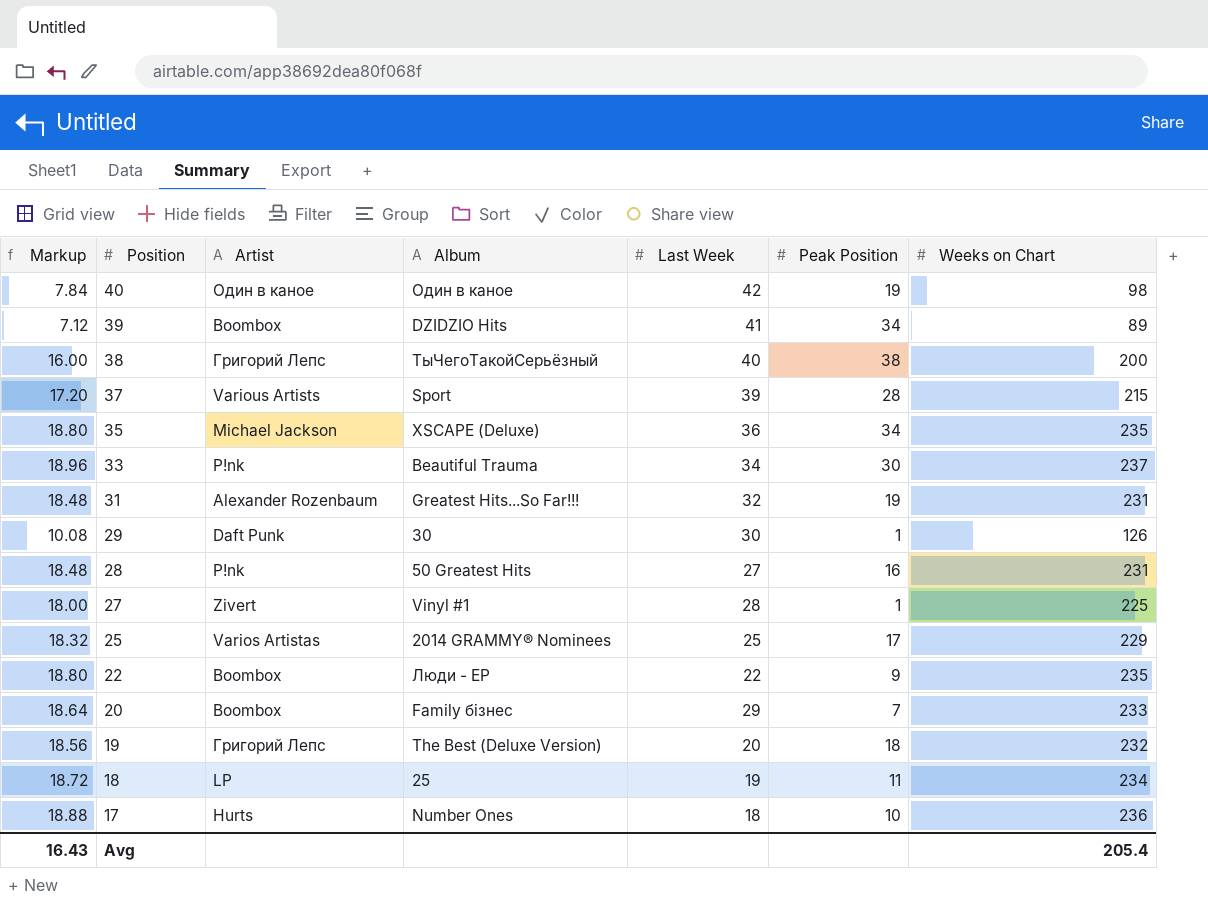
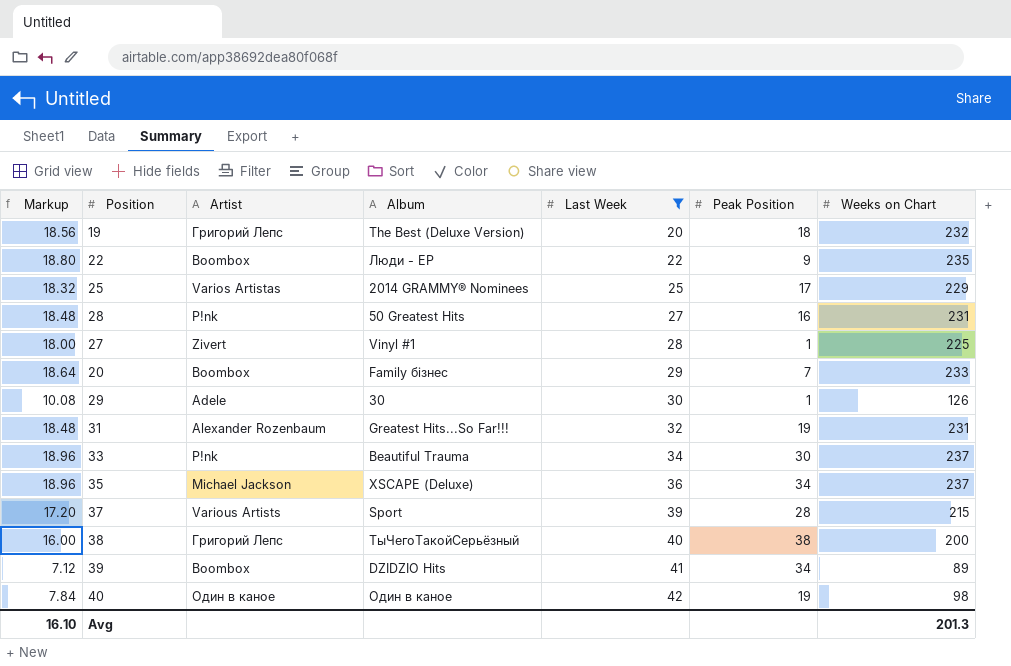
filter: none -> Last Week >= 20
row order: Position descending -> Last Week ascending
29 | Artist: Daft Punk -> Adele
35 | Markup: 18.80 -> 18.96
35 | Weeks on Chart: 235 -> 237
Avg | Markup: 16.43 -> 16.10
Avg | Weeks on Chart: 205.4 -> 201.3

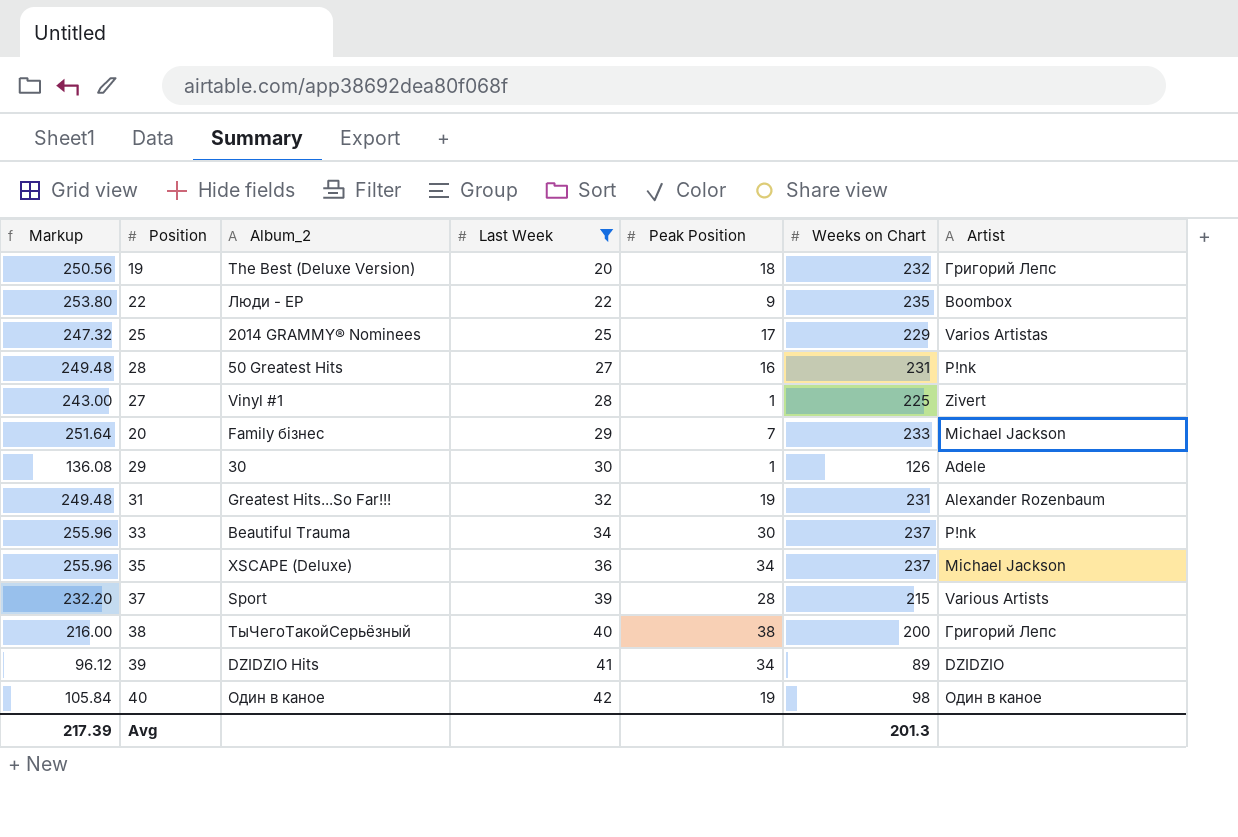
column Markup | formula: [Weeks on Chart] * 0.08 -> [Weeks on Chart] * 1.08
column name: Album -> Album_2
column Artist | position: 3 -> 7
20 | Artist: Boombox -> Michael Jackson
39 | Artist: Boombox -> DZIDZIO
Avg | Markup: 16.10 -> 217.39

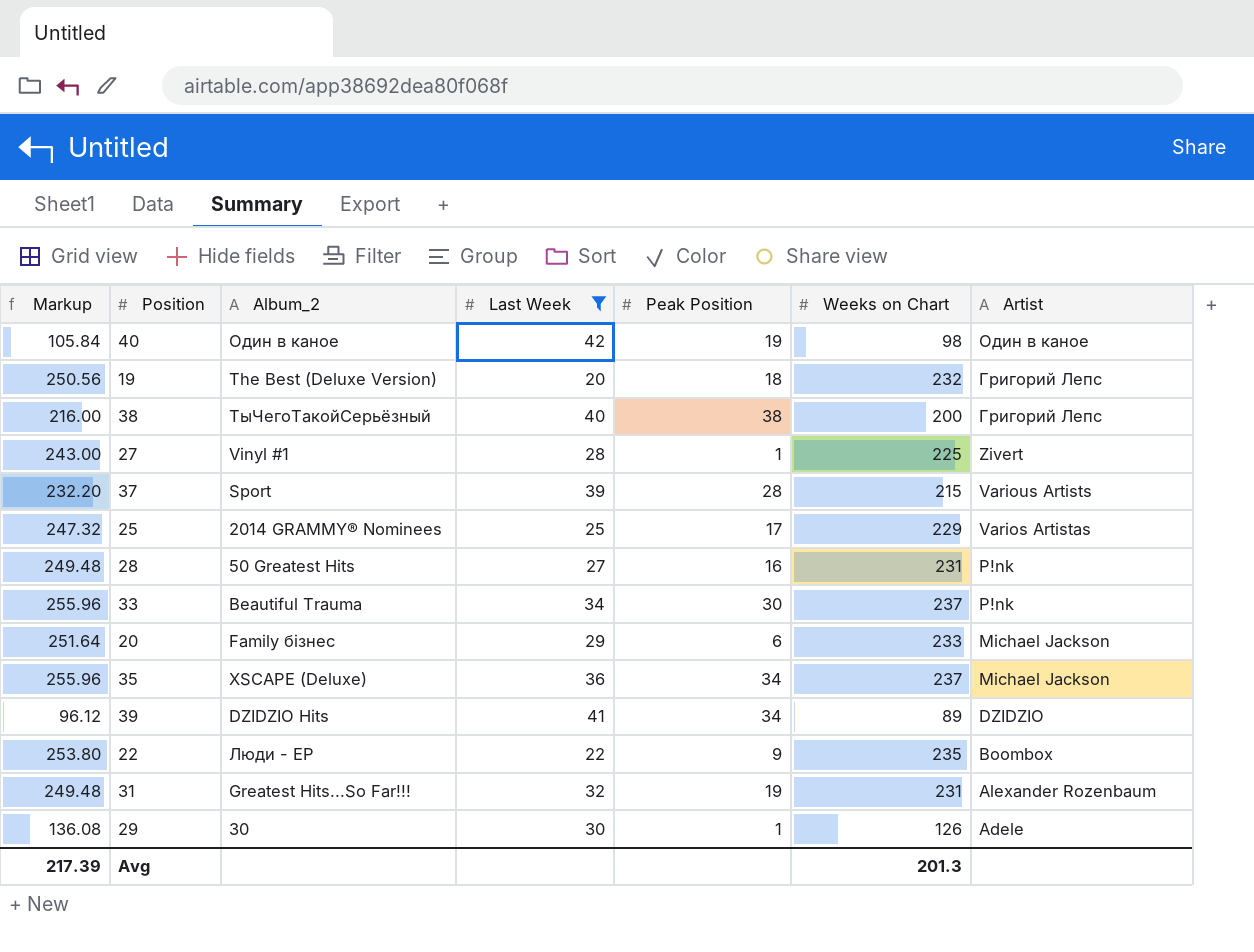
row order: Last Week ascending -> Artist descending
20 | Peak Position: 7 -> 6

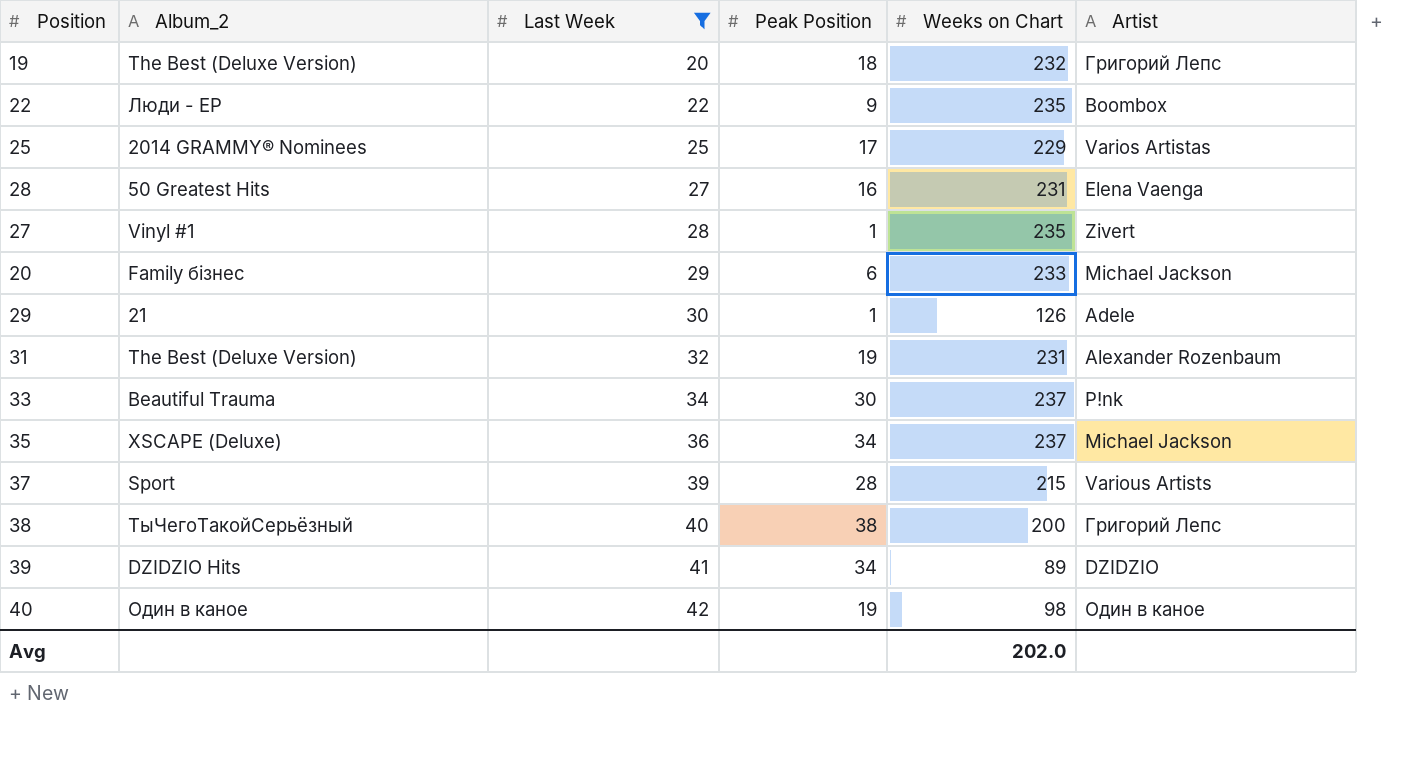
row order: Artist descending -> Last Week ascending
column Markup | formula: [Weeks on Chart] * 1.08 -> none
28 | Artist: P!nk -> Elena Vaenga
27 | Weeks on Chart: 225 -> 235
29 | Album_2: 30 -> 21
31 | Album_2: Greatest Hits...So Far!!! -> The Best (Deluxe Version)
Avg | Weeks on Chart: 201.3 -> 202.0

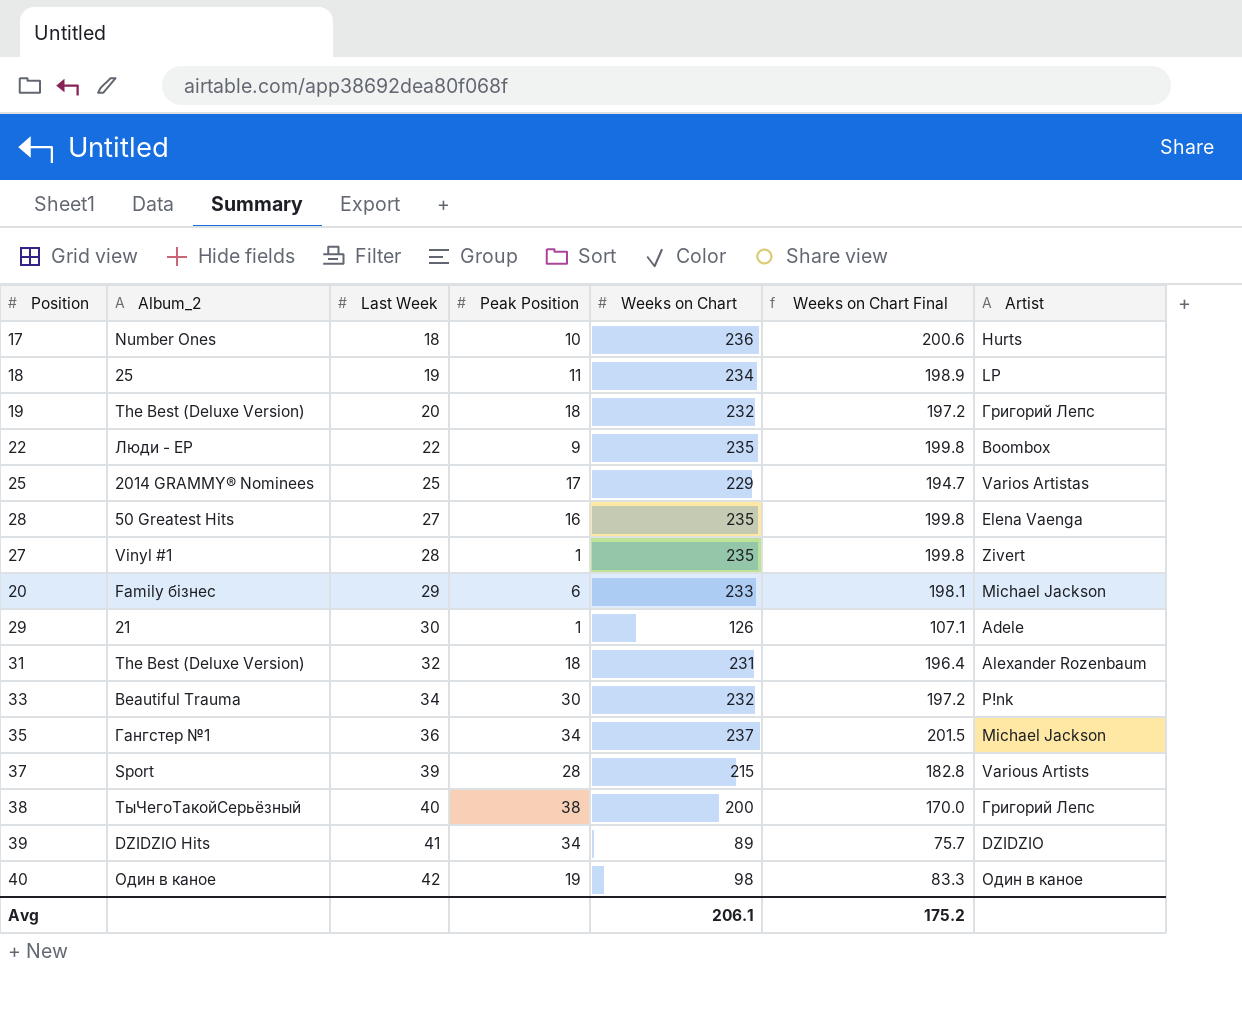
filter: Last Week >= 20 -> none
column Weeks on Chart Final | formula: none -> [Weeks on Chart] * 0.85
28 | Weeks on Chart: 231 -> 235
31 | Peak Position: 19 -> 18
33 | Weeks on Chart: 237 -> 232
35 | Album_2: XSCAPE (Deluxe) -> Гангстер №1
Avg | Weeks on Chart: 202.0 -> 206.1

